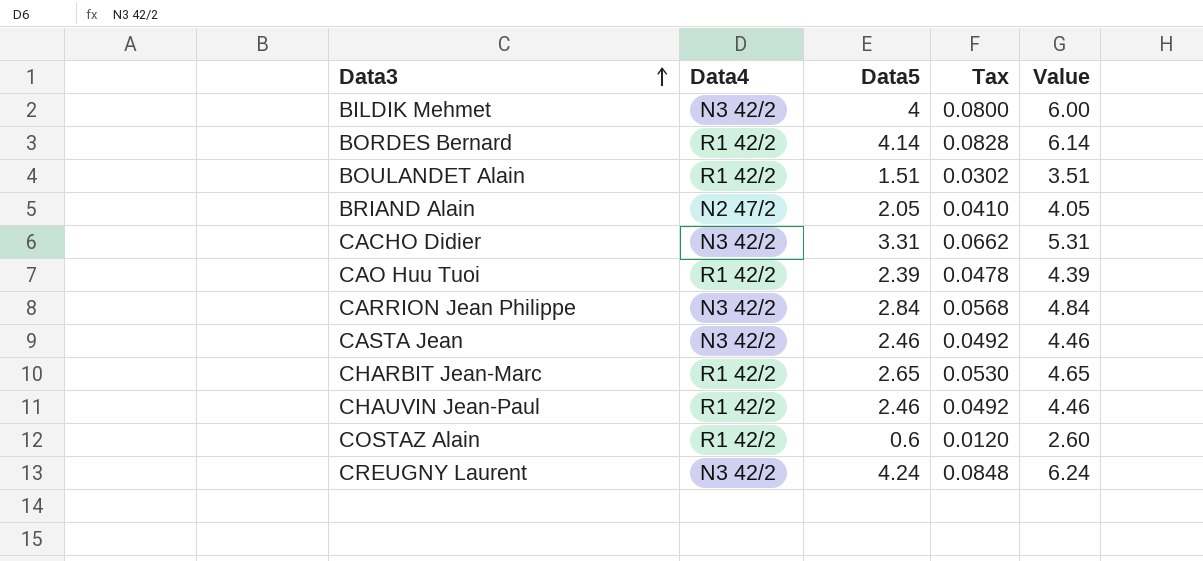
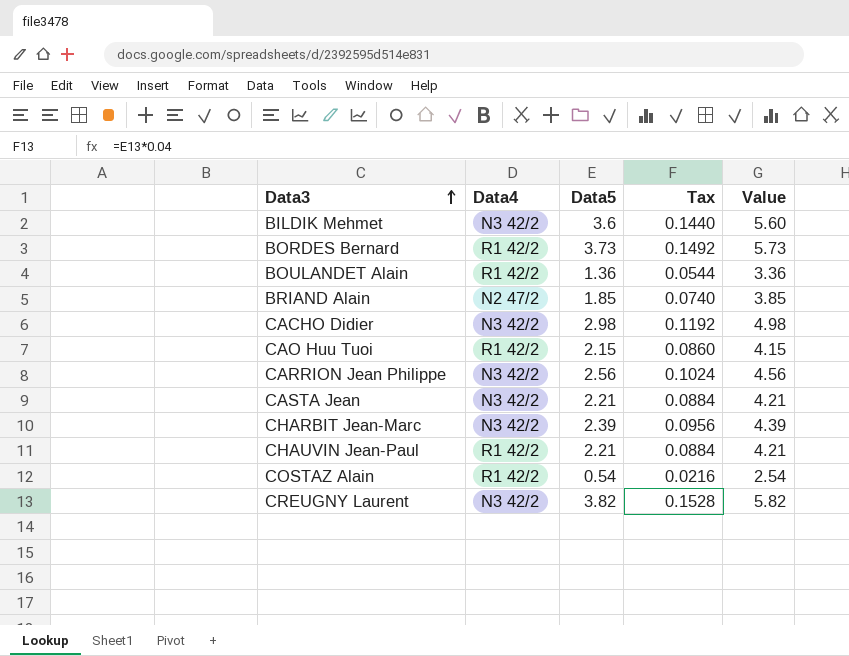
column Tax | formula: [Data5] * 0.02 -> [Data5] * 0.04
BILDIK Mehmet | Data5: 4 -> 3.6
BILDIK Mehmet | Value: 6.00 -> 5.60
BORDES Bernard | Data5: 4.14 -> 3.73
BORDES Bernard | Value: 6.14 -> 5.73
BOULANDET Alain | Data5: 1.51 -> 1.36
BOULANDET Alain | Value: 3.51 -> 3.36
BRIAND Alain | Data5: 2.05 -> 1.85
BRIAND Alain | Value: 4.05 -> 3.85
CACHO Didier | Data5: 3.31 -> 2.98
CACHO Didier | Value: 5.31 -> 4.98
CAO Huu Tuoi | Data5: 2.39 -> 2.15
CAO Huu Tuoi | Value: 4.39 -> 4.15
CARRION Jean Philippe | Data5: 2.84 -> 2.56
CARRION Jean Philippe | Value: 4.84 -> 4.56
CASTA Jean | Data5: 2.46 -> 2.21
CASTA Jean | Value: 4.46 -> 4.21
CHARBIT Jean-Marc | Data4: R1 42/2 -> N3 42/2
CHARBIT Jean-Marc | Data5: 2.65 -> 2.39
CHARBIT Jean-Marc | Value: 4.65 -> 4.39
CHAUVIN Jean-Paul | Data5: 2.46 -> 2.21
CHAUVIN Jean-Paul | Value: 4.46 -> 4.21
COSTAZ Alain | Data5: 0.6 -> 0.54
COSTAZ Alain | Value: 2.60 -> 2.54
CREUGNY Laurent | Data5: 4.24 -> 3.82
CREUGNY Laurent | Value: 6.24 -> 5.82

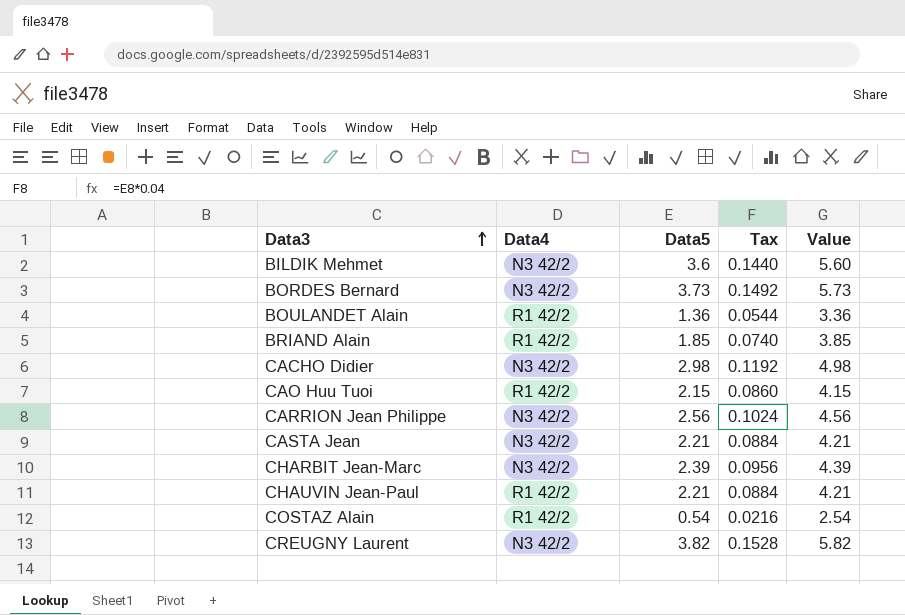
BORDES Bernard | Data4: R1 42/2 -> N3 42/2
BRIAND Alain | Data4: N2 47/2 -> R1 42/2

